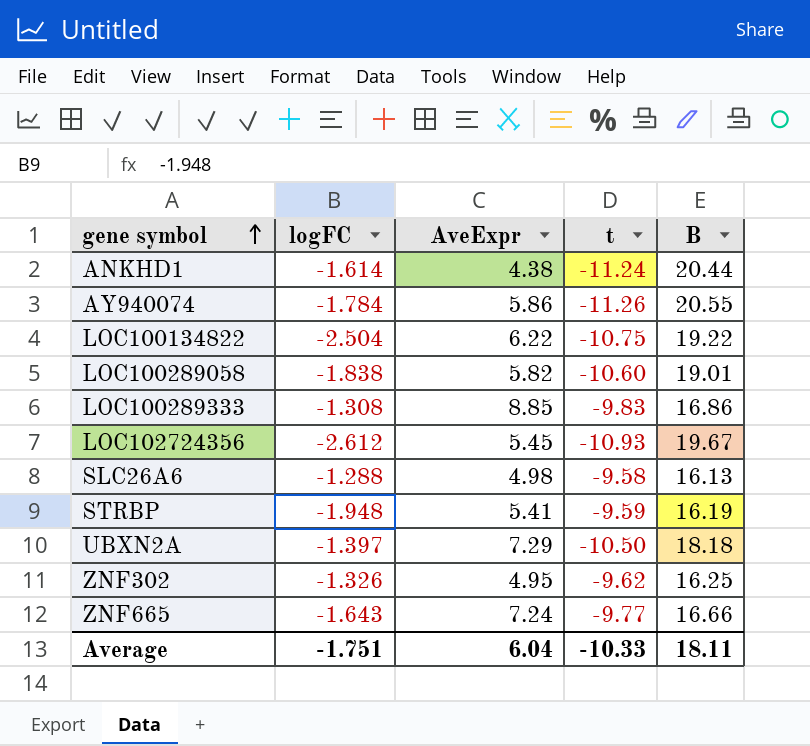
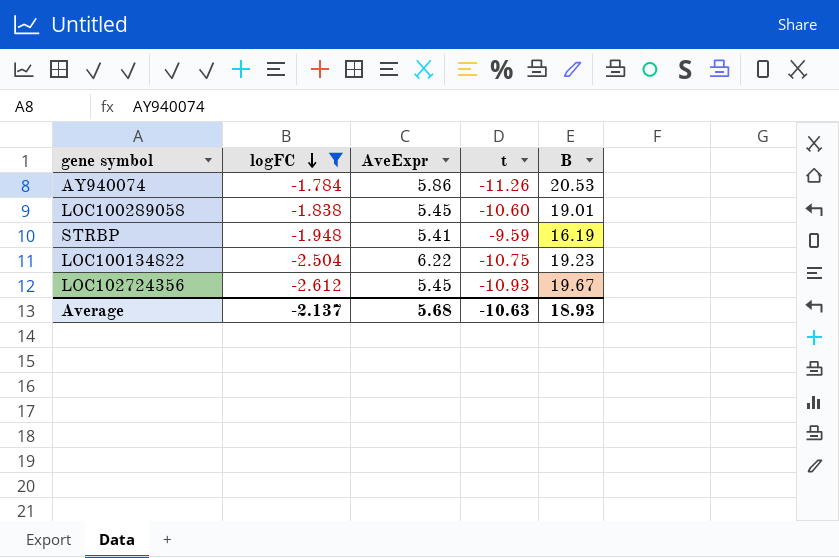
filter: none -> logFC <= -1.784
row order: gene symbol ascending -> logFC descending
AY940074 | B: 20.55 -> 20.53
LOC100289058 | AveExpr: 5.82 -> 5.45
LOC100134822 | B: 19.22 -> 19.23
Average | logFC: -1.751 -> -2.137
Average | AveExpr: 6.04 -> 5.68
Average | t: -10.33 -> -10.63
Average | B: 18.11 -> 18.93

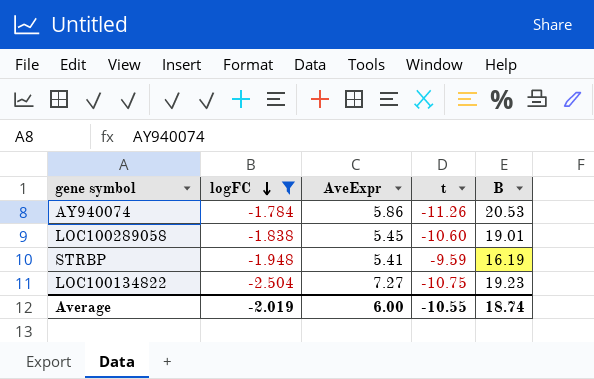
row LOC102724356: -2.612 | 5.45 | -10.93 | 19.67 -> none
LOC100134822 | AveExpr: 6.22 -> 7.27
Average | logFC: -2.137 -> -2.019
Average | AveExpr: 5.68 -> 6.00
Average | t: -10.63 -> -10.55
Average | B: 18.93 -> 18.74

